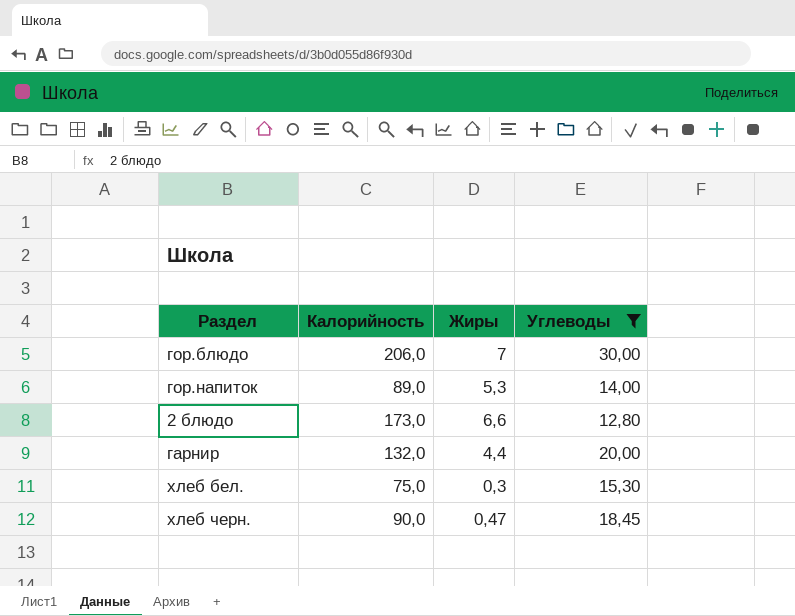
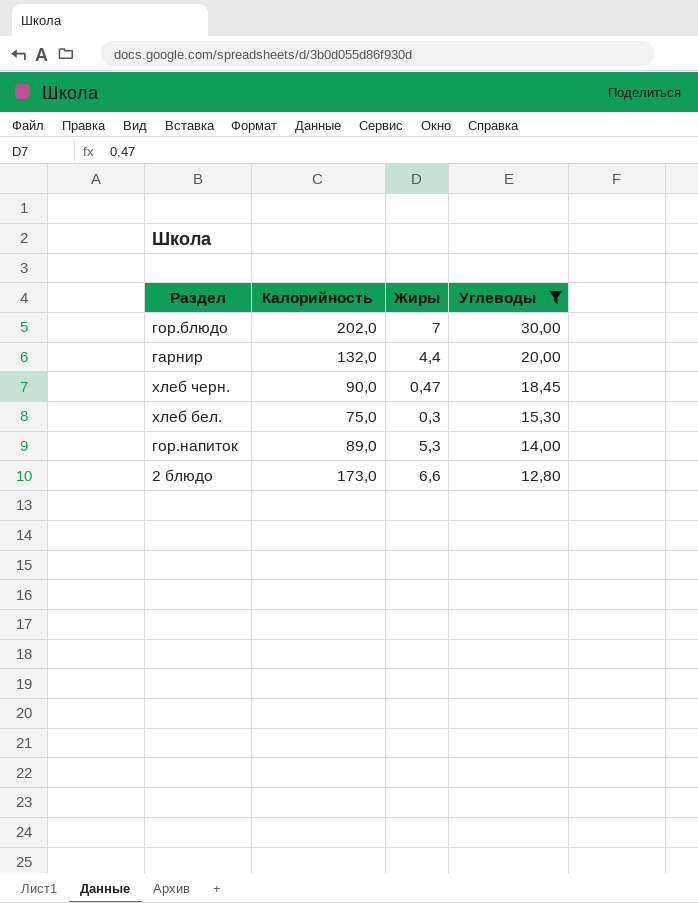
row order: none -> Углеводы descending
гор.блюдо | Калорийность: 206,0 -> 202,0

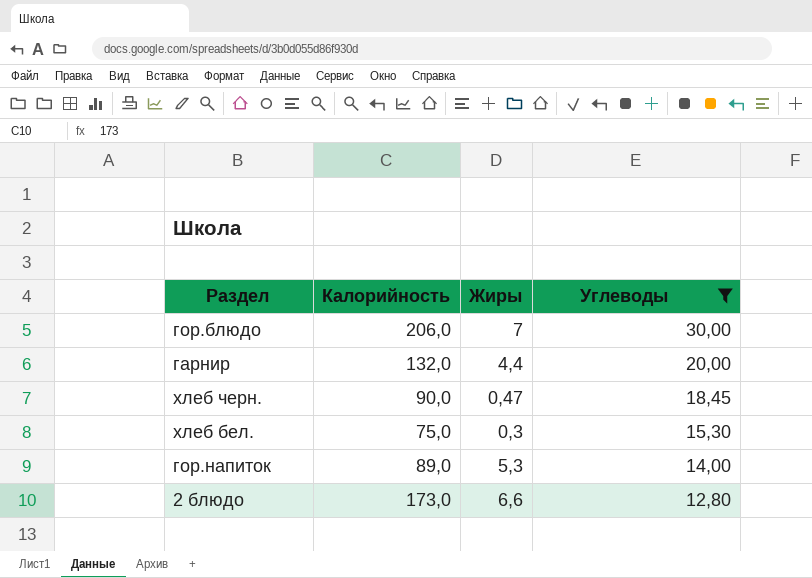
гор.блюдо | Калорийность: 202,0 -> 206,0

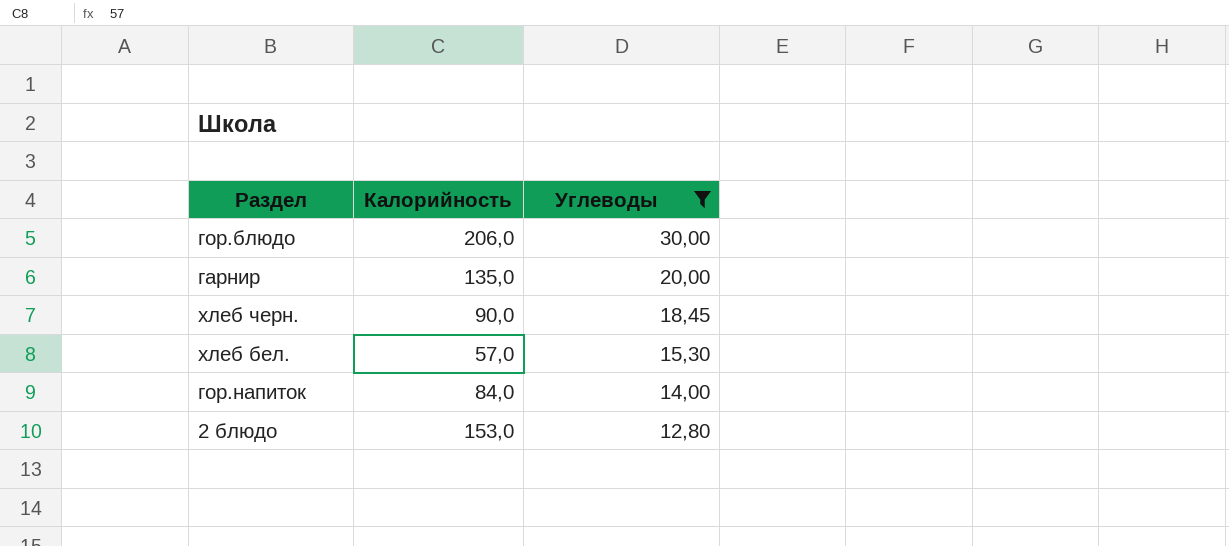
column Жиры | position: 3 -> none
гарнир | Калорийность: 132,0 -> 135,0
хлеб бел. | Калорийность: 75,0 -> 57,0
гор.напиток | Калорийность: 89,0 -> 84,0
2 блюдо | Калорийность: 173,0 -> 153,0

